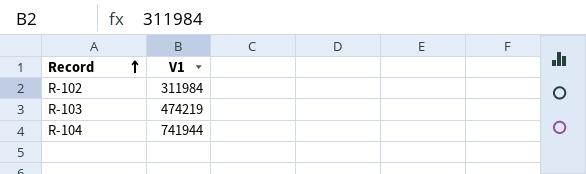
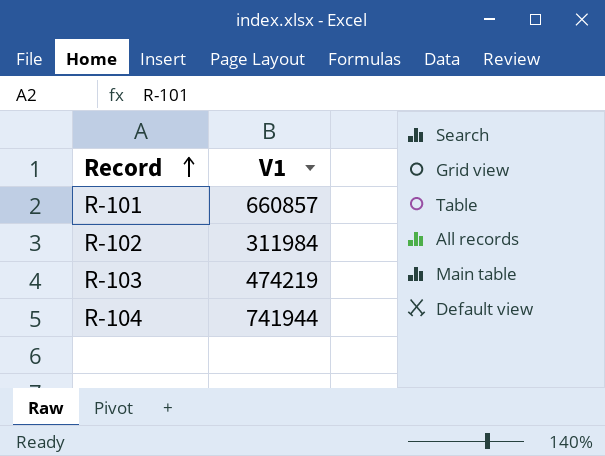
row R-101: none -> 660857

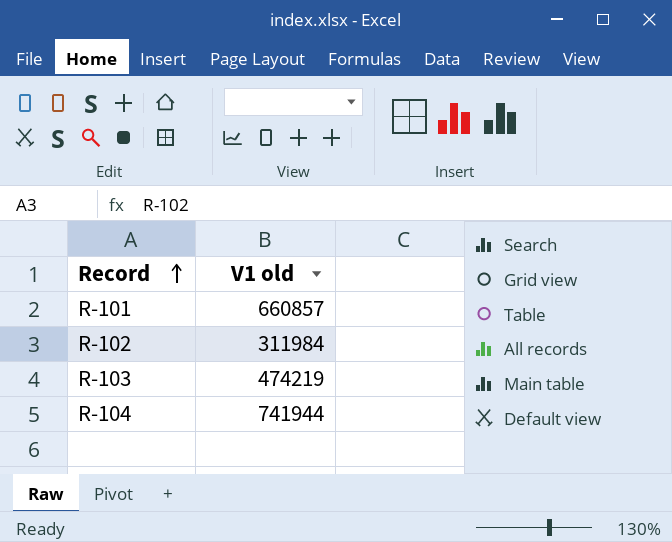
column name: V1 -> V1 old

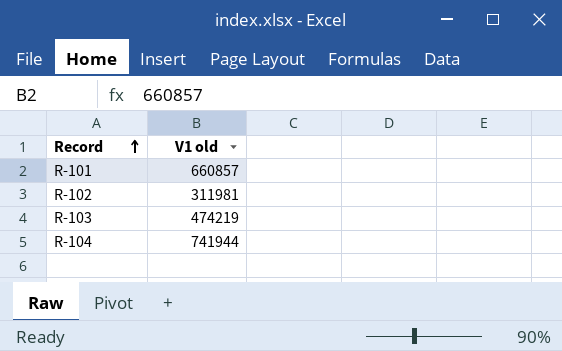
R-102 | V1 old: 311984 -> 311981

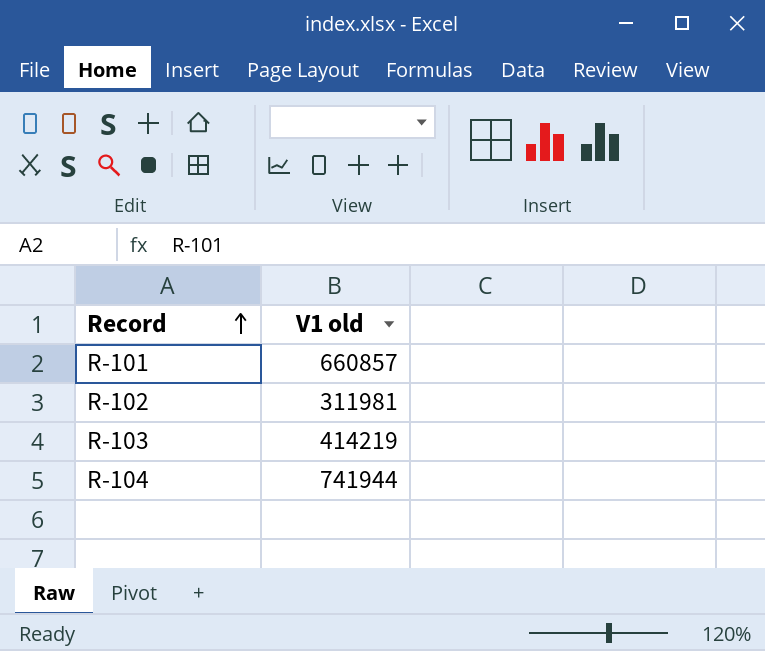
R-103 | V1 old: 474219 -> 414219

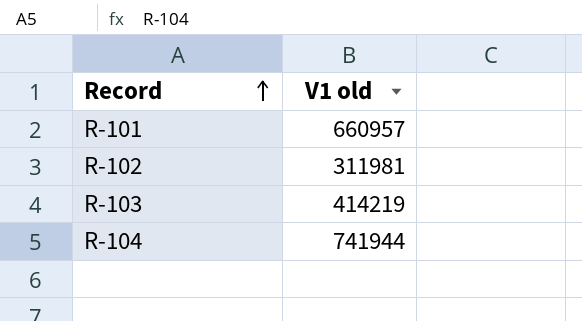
R-101 | V1 old: 660857 -> 660957

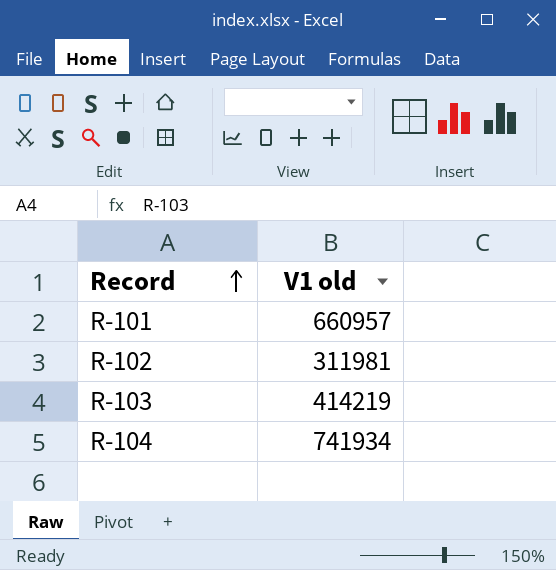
R-104 | V1 old: 741944 -> 741934

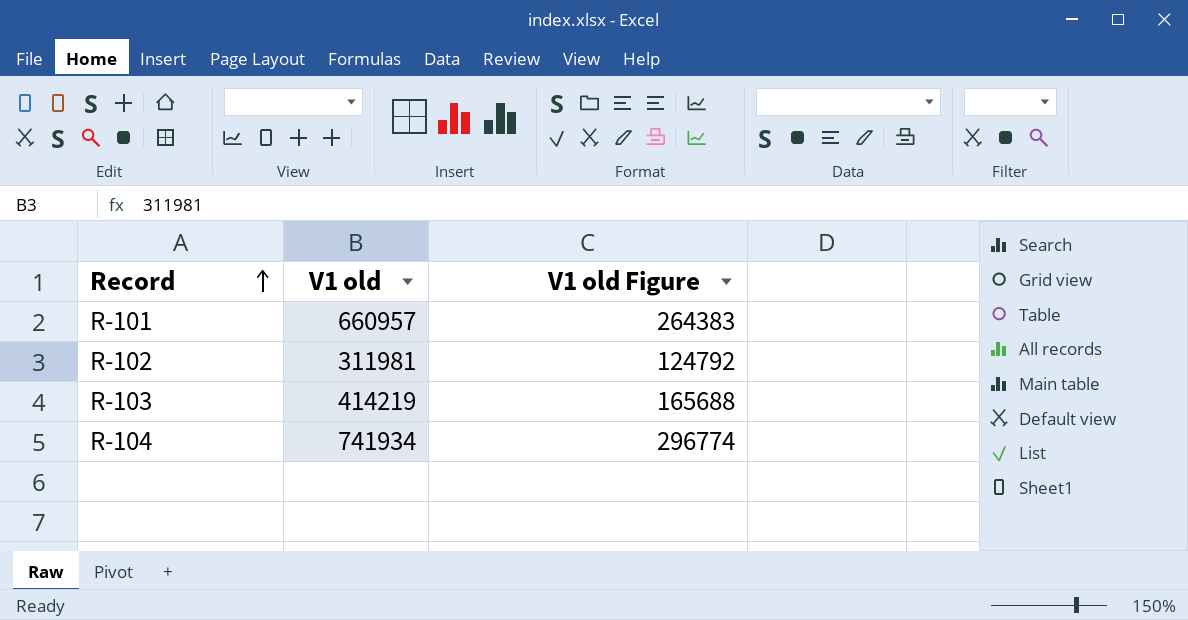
column V1 old Figure | formula: none -> [V1 old] * 0.4

